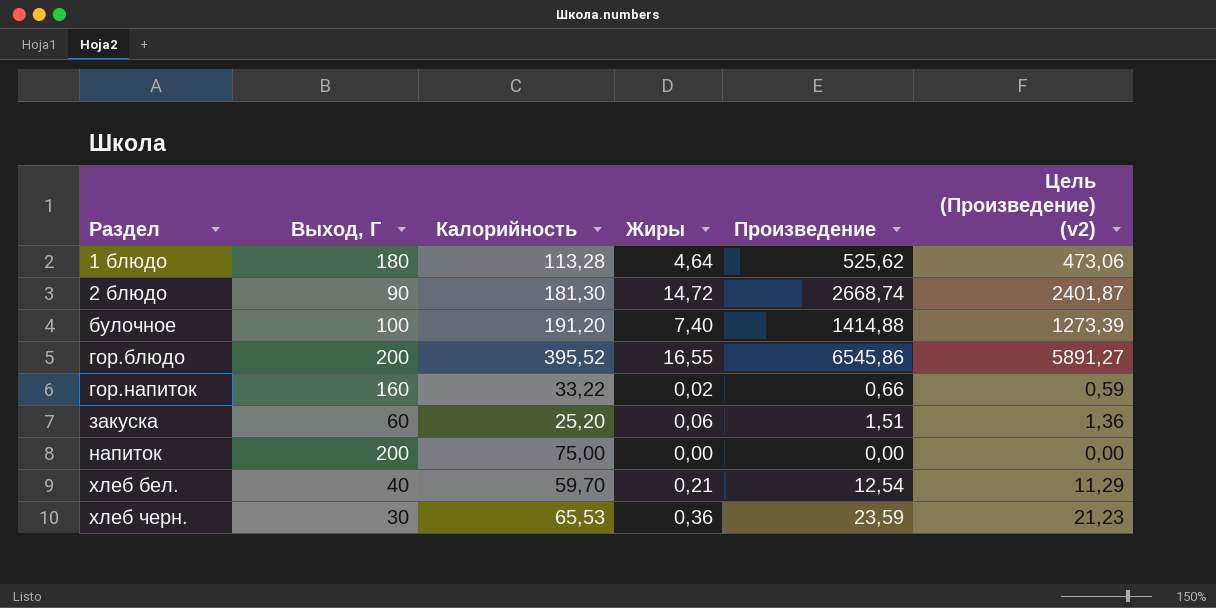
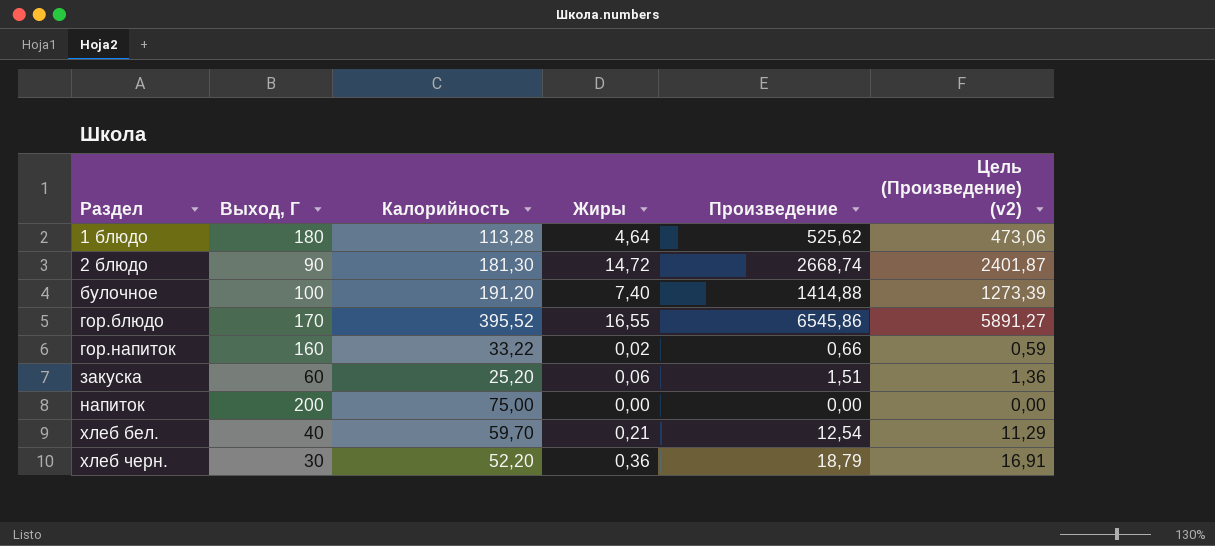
гор.блюдо | Выход, Г: 200 -> 170
хлеб черн. | Калорийность: 65,53 -> 52,20
хлеб черн. | Произведение: 23,59 -> 18,79
хлеб черн. | Цель (Произведение) (v2): 21,23 -> 16,91

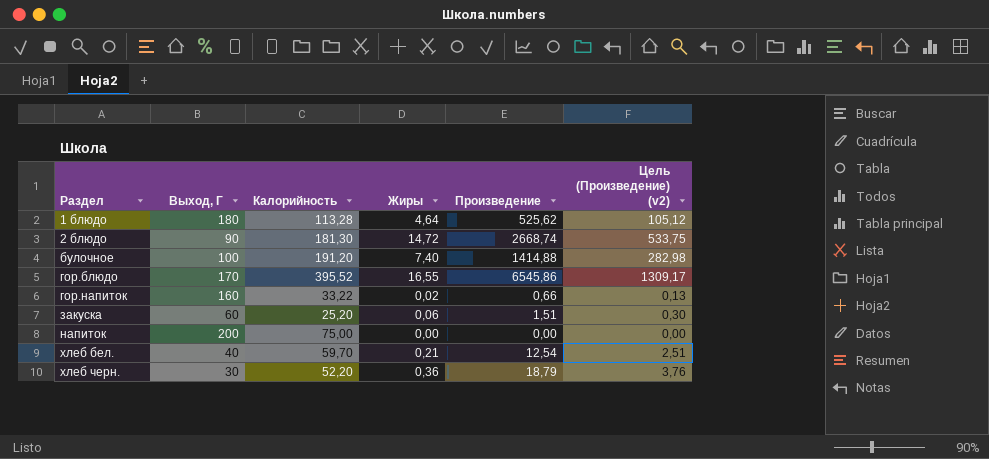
column Цель (Произведение) (v2) | formula: [Произведение] * 0,9 -> [Произведение] * 0,2

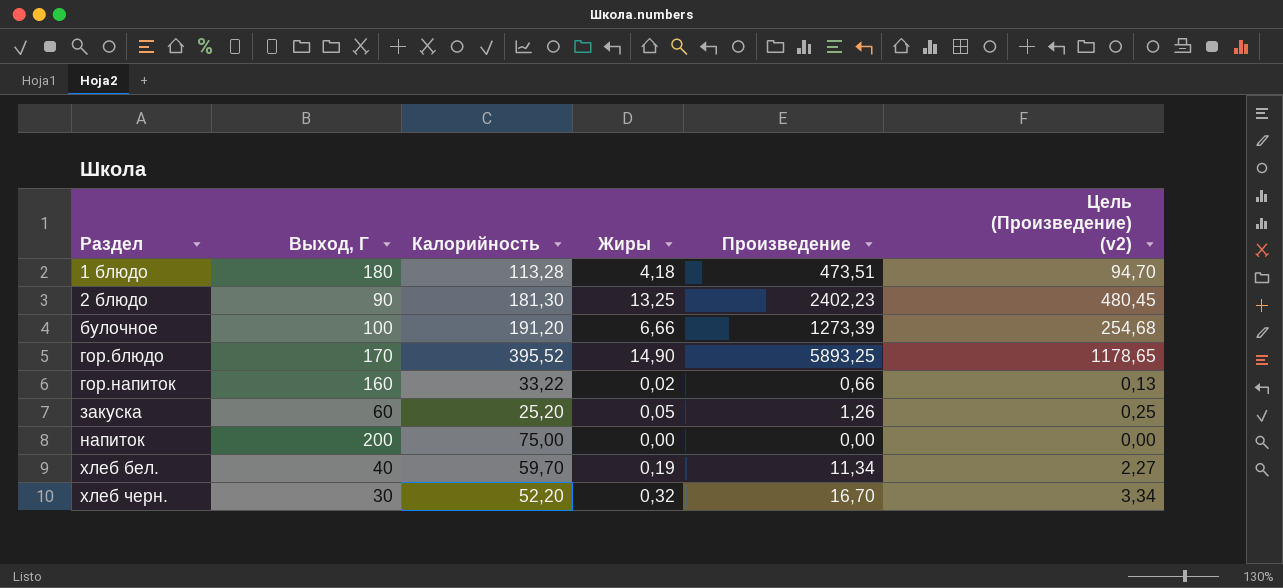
1 блюдо | Жиры: 4,64 -> 4,18
1 блюдо | Произведение: 525,62 -> 473,51
1 блюдо | Цель (Произведение) (v2): 105,12 -> 94,70
2 блюдо | Жиры: 14,72 -> 13,25
2 блюдо | Произведение: 2668,74 -> 2402,23
2 блюдо | Цель (Произведение) (v2): 533,75 -> 480,45
булочное | Жиры: 7,40 -> 6,66
булочное | Произведение: 1414,88 -> 1273,39
булочное | Цель (Произведение) (v2): 282,98 -> 254,68
гор.блюдо | Жиры: 16,55 -> 14,90
гор.блюдо | Произведение: 6545,86 -> 5893,25
гор.блюдо | Цель (Произведение) (v2): 1309,17 -> 1178,65
закуска | Жиры: 0,06 -> 0,05
закуска | Произведение: 1,51 -> 1,26
закуска | Цель (Произведение) (v2): 0,30 -> 0,25
хлеб бел. | Жиры: 0,21 -> 0,19
хлеб бел. | Произведение: 12,54 -> 11,34
хлеб бел. | Цель (Произведение) (v2): 2,51 -> 2,27
хлеб черн. | Жиры: 0,36 -> 0,32
хлеб черн. | Произведение: 18,79 -> 16,70
хлеб черн. | Цель (Произведение) (v2): 3,76 -> 3,34

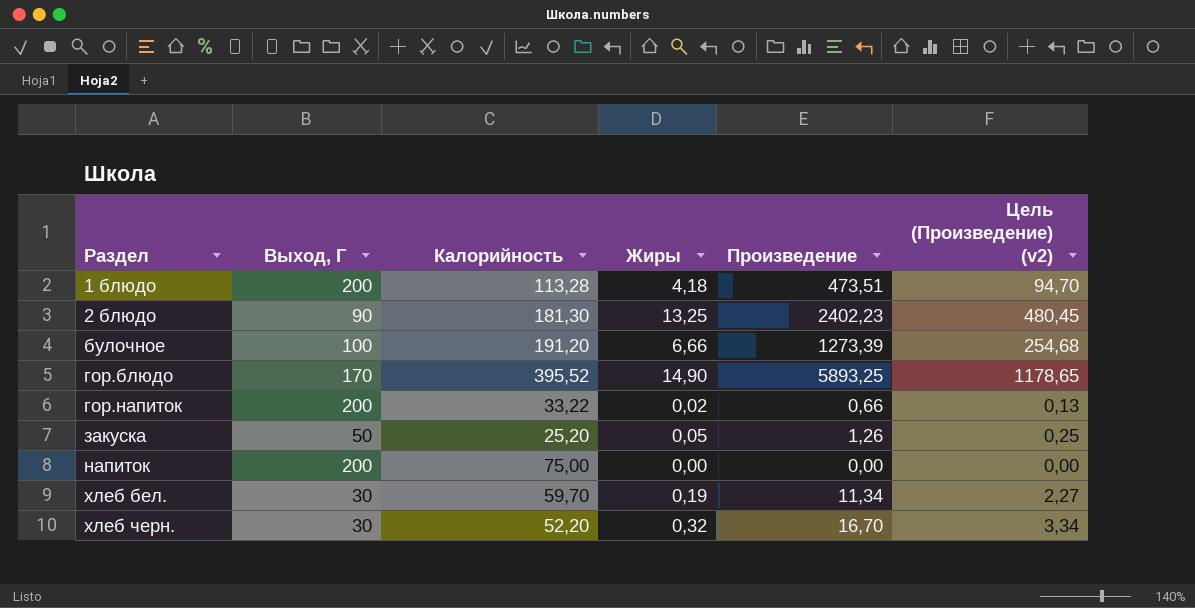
1 блюдо | Выход, Г: 180 -> 200
гор.напиток | Выход, Г: 160 -> 200
закуска | Выход, Г: 60 -> 50
хлеб бел. | Выход, Г: 40 -> 30

